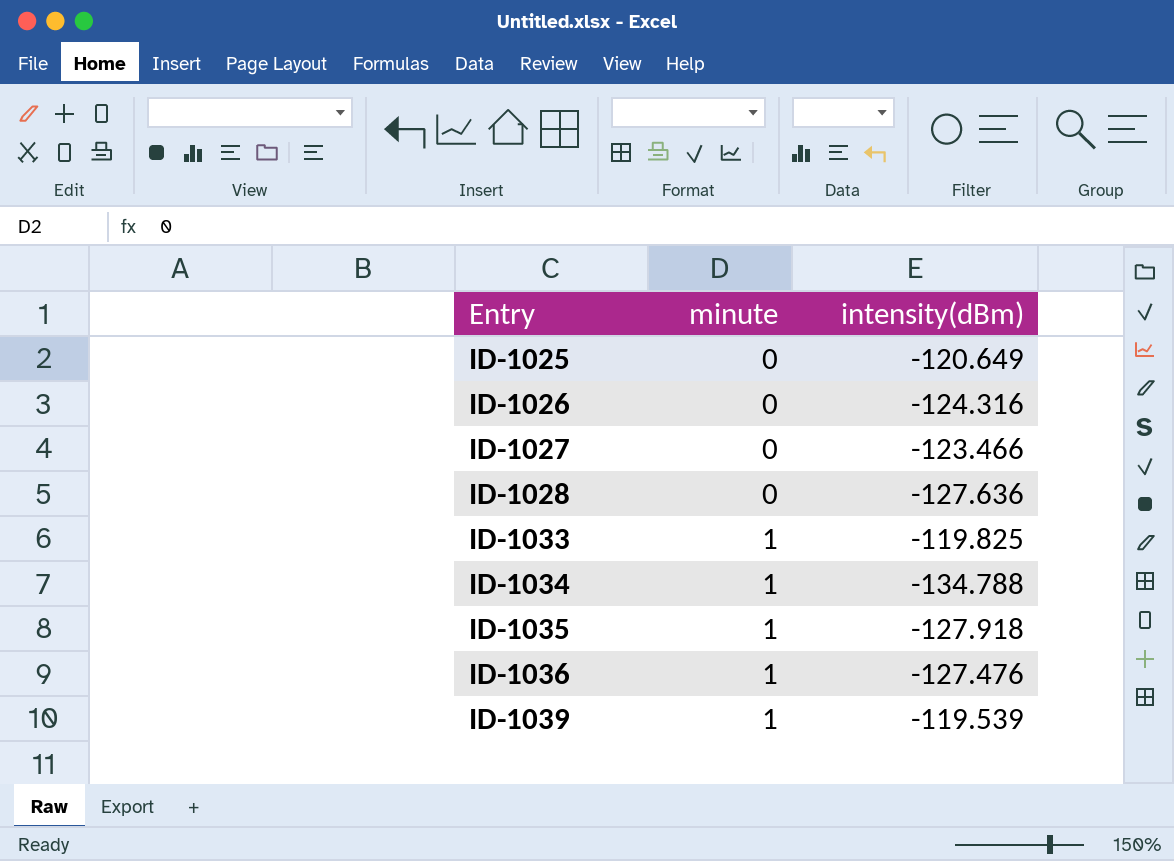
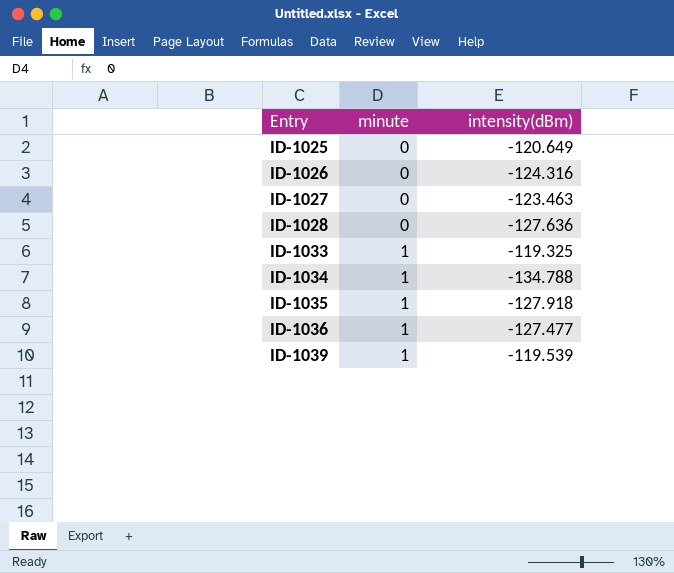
ID-1027 | intensity(dBm): -123.466 -> -123.463
ID-1033 | intensity(dBm): -119.825 -> -119.325
ID-1036 | intensity(dBm): -127.476 -> -127.477

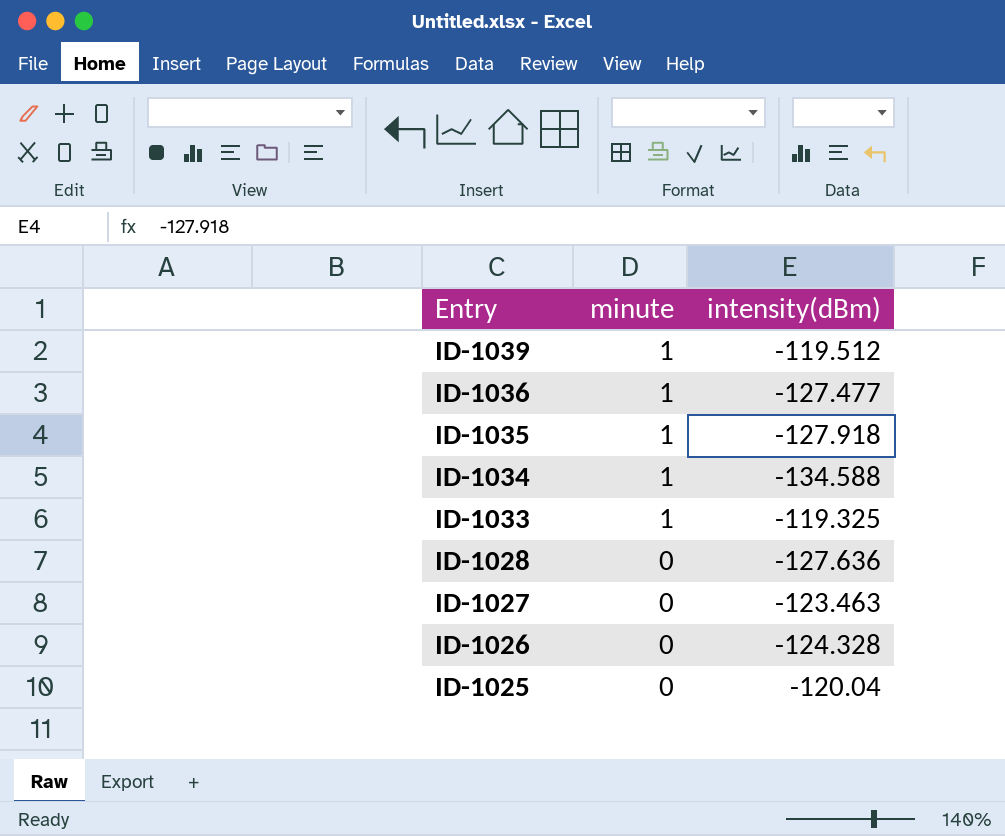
row order: Entry ascending -> Entry descending
ID-1039 | intensity(dBm): -119.539 -> -119.512
ID-1034 | intensity(dBm): -134.788 -> -134.588
ID-1026 | intensity(dBm): -124.316 -> -124.328
ID-1025 | intensity(dBm): -120.649 -> -120.04

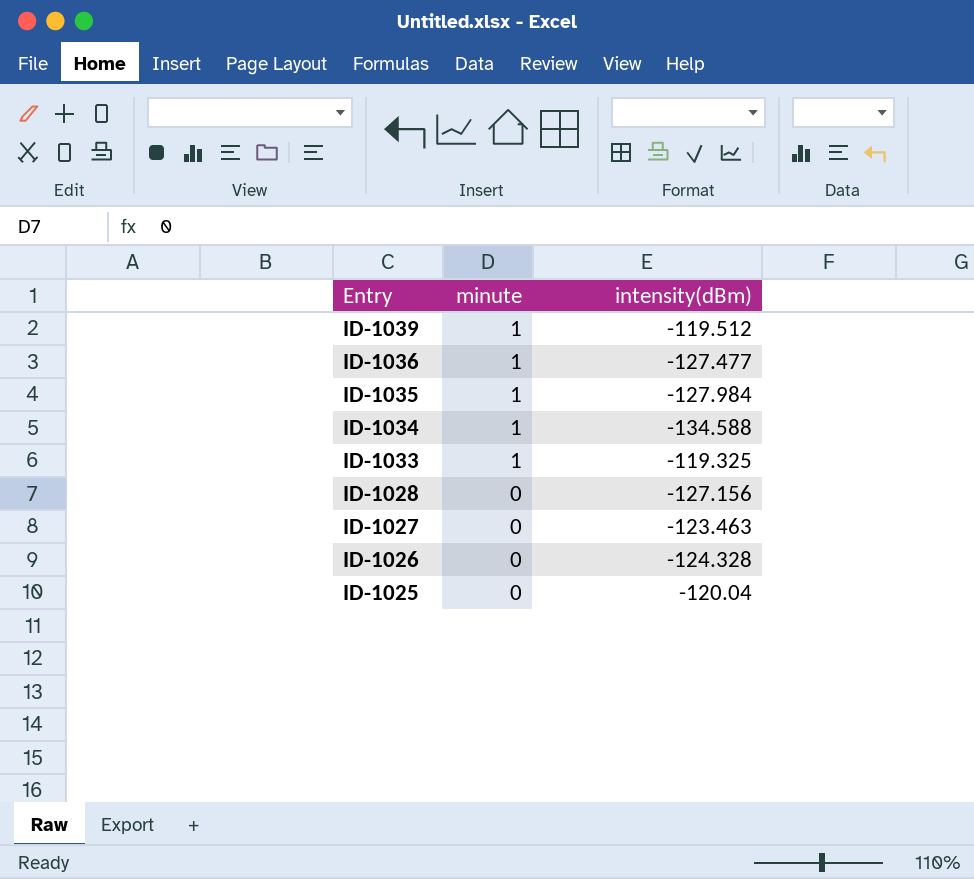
ID-1035 | intensity(dBm): -127.918 -> -127.984
ID-1028 | intensity(dBm): -127.636 -> -127.156

